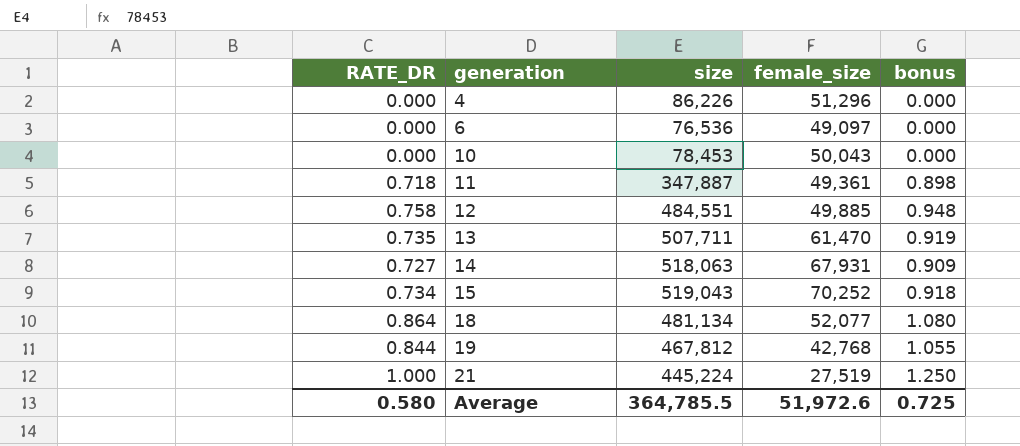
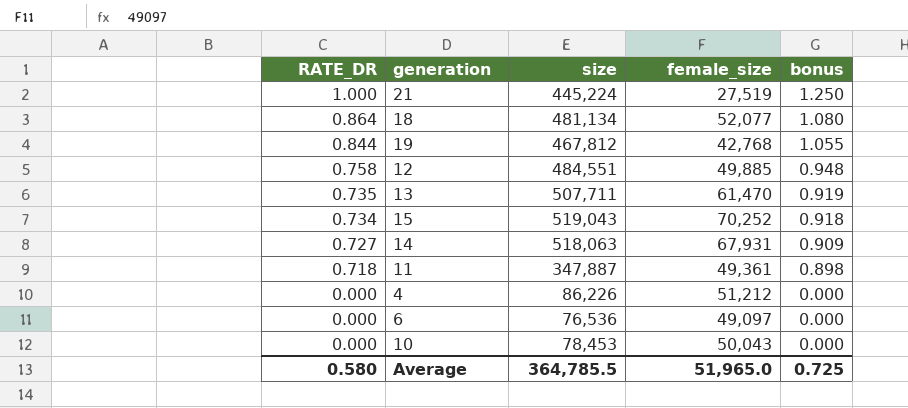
row order: generation ascending -> RATE_DR descending
4 | female_size: 51,296 -> 51,212
Average | female_size: 51,972.6 -> 51,965.0

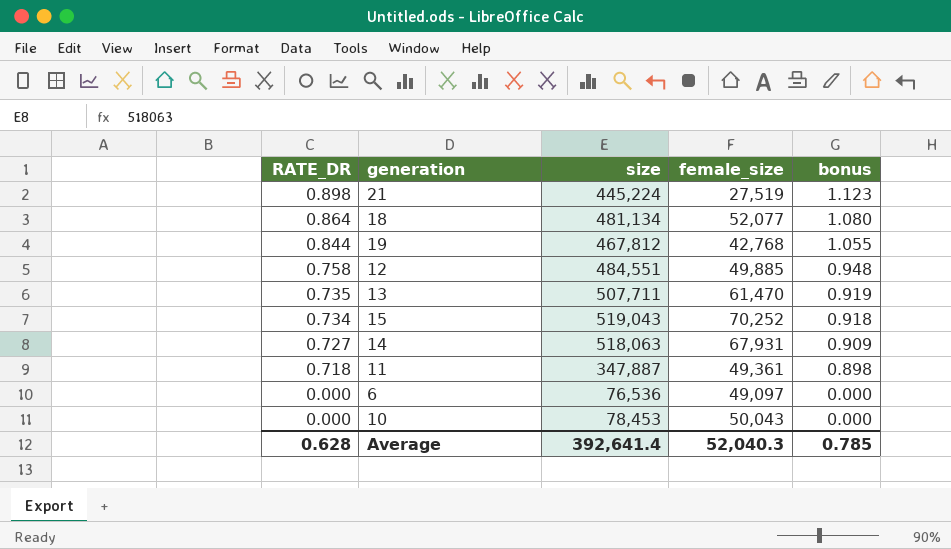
row 4: 0.000 | 86,226 | 51,212 | 0.000 -> none
21 | RATE_DR: 1.000 -> 0.898
21 | bonus: 1.250 -> 1.123
Average | RATE_DR: 0.580 -> 0.628
Average | size: 364,785.5 -> 392,641.4
Average | female_size: 51,965.0 -> 52,040.3
Average | bonus: 0.725 -> 0.785

